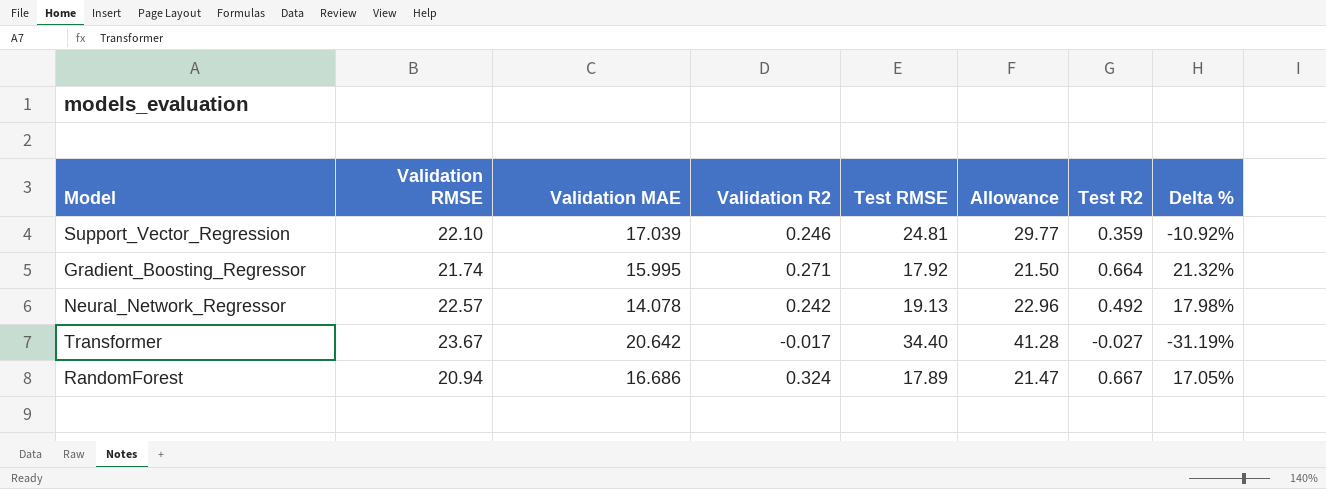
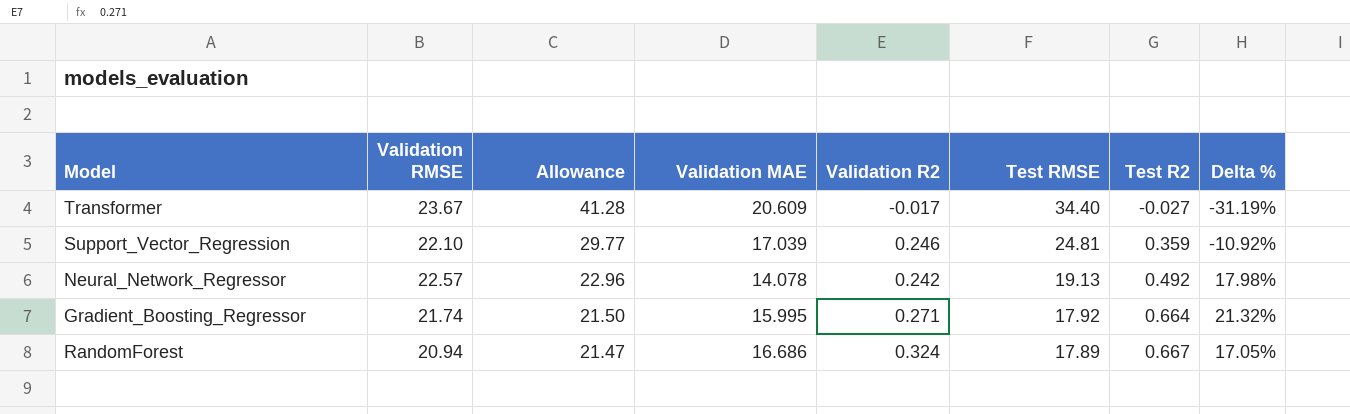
row order: none -> Allowance descending
column Allowance | position: 6 -> 3
Transformer | Validation MAE: 20.642 -> 20.609

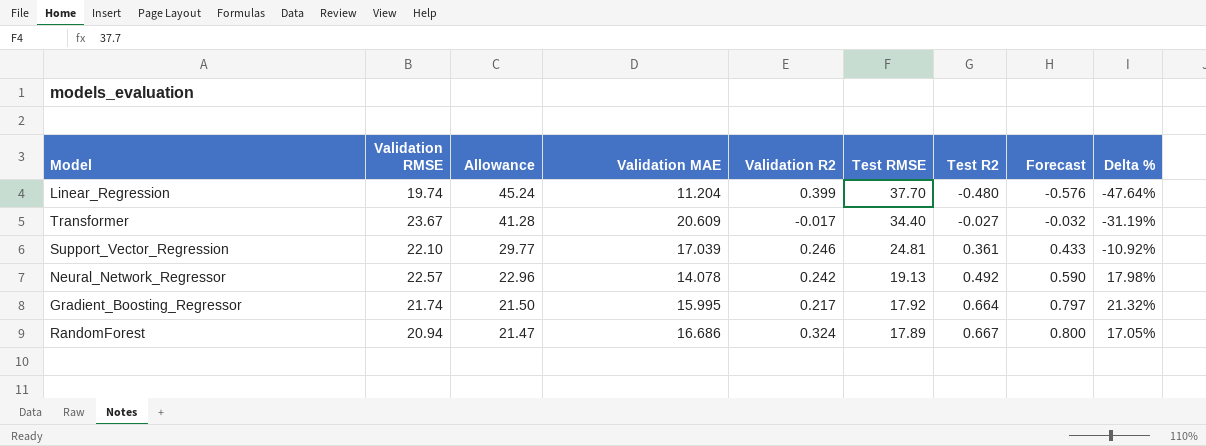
column Forecast | formula: none -> [Test R2] * 1.2
row Linear_Regression: none -> 19.74 | 45.24 | 11.204 | 0.399 | 37.70 | -0.480 | -0.576 | -47.64%
Support_Vector_Regression | Test R2: 0.359 -> 0.361
Gradient_Boosting_Regressor | Validation R2: 0.271 -> 0.217

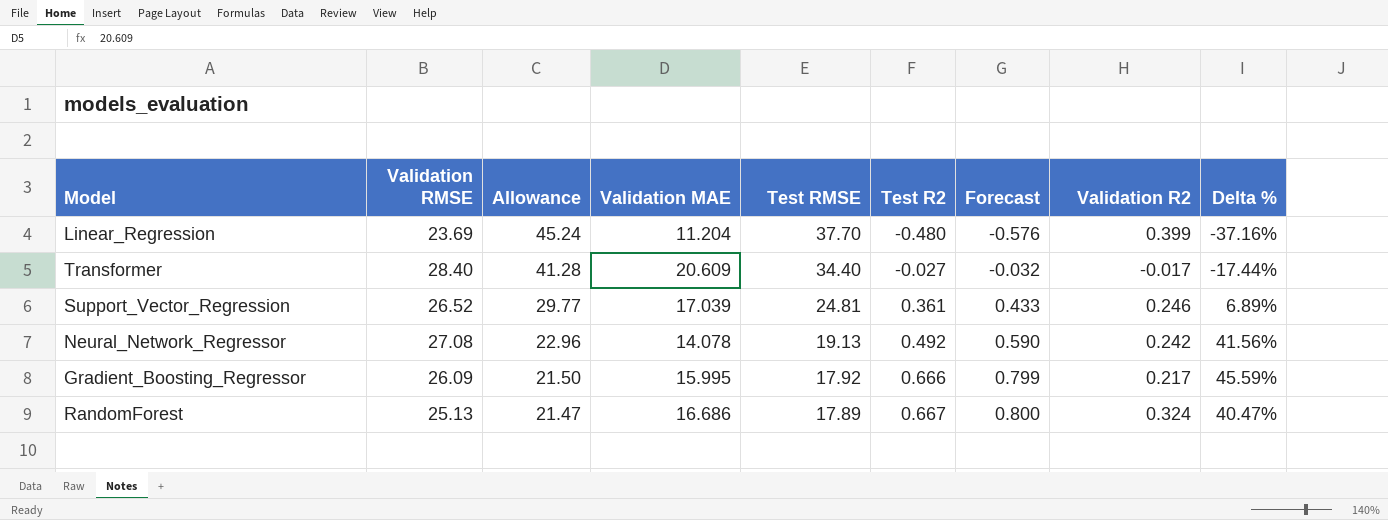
column Validation R2 | position: 5 -> 8
Linear_Regression | Validation RMSE: 19.74 -> 23.69
Linear_Regression | Delta %: -47.64% -> -37.16%
Transformer | Validation RMSE: 23.67 -> 28.40
Transformer | Delta %: -31.19% -> -17.44%
Support_Vector_Regression | Validation RMSE: 22.10 -> 26.52
Support_Vector_Regression | Delta %: -10.92% -> 6.89%
Neural_Network_Regressor | Validation RMSE: 22.57 -> 27.08
Neural_Network_Regressor | Delta %: 17.98% -> 41.56%
Gradient_Boosting_Regressor | Validation RMSE: 21.74 -> 26.09
Gradient_Boosting_Regressor | Test R2: 0.664 -> 0.666
Gradient_Boosting_Regressor | Forecast: 0.797 -> 0.799
Gradient_Boosting_Regressor | Delta %: 21.32% -> 45.59%
RandomForest | Validation RMSE: 20.94 -> 25.13
RandomForest | Delta %: 17.05% -> 40.47%

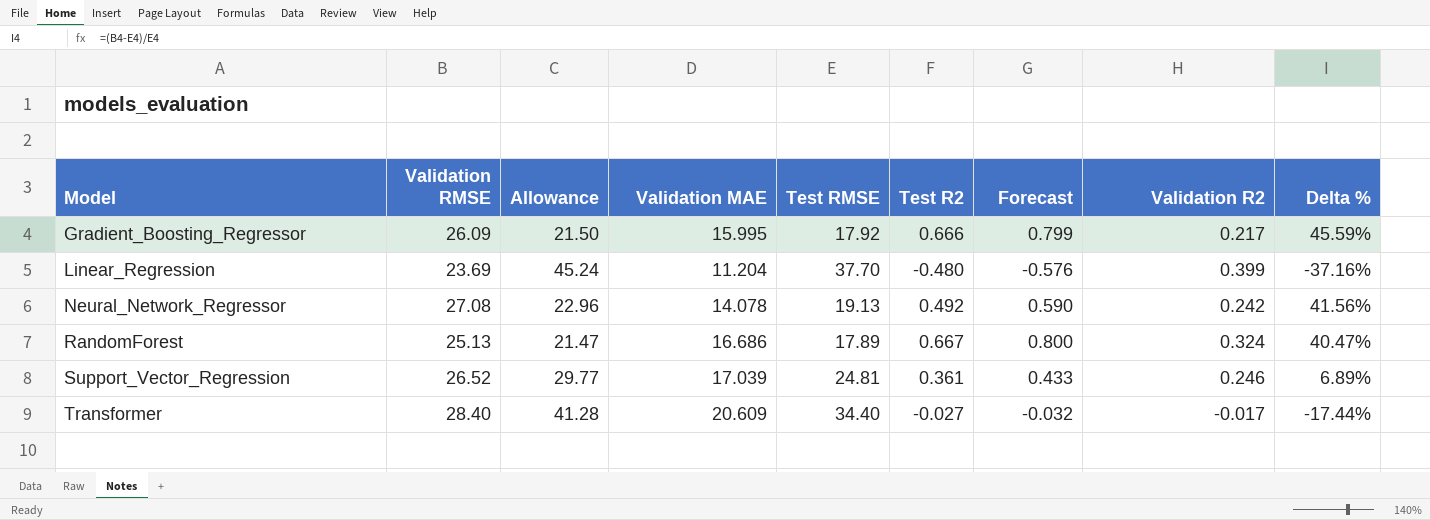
row order: Allowance descending -> Model ascending

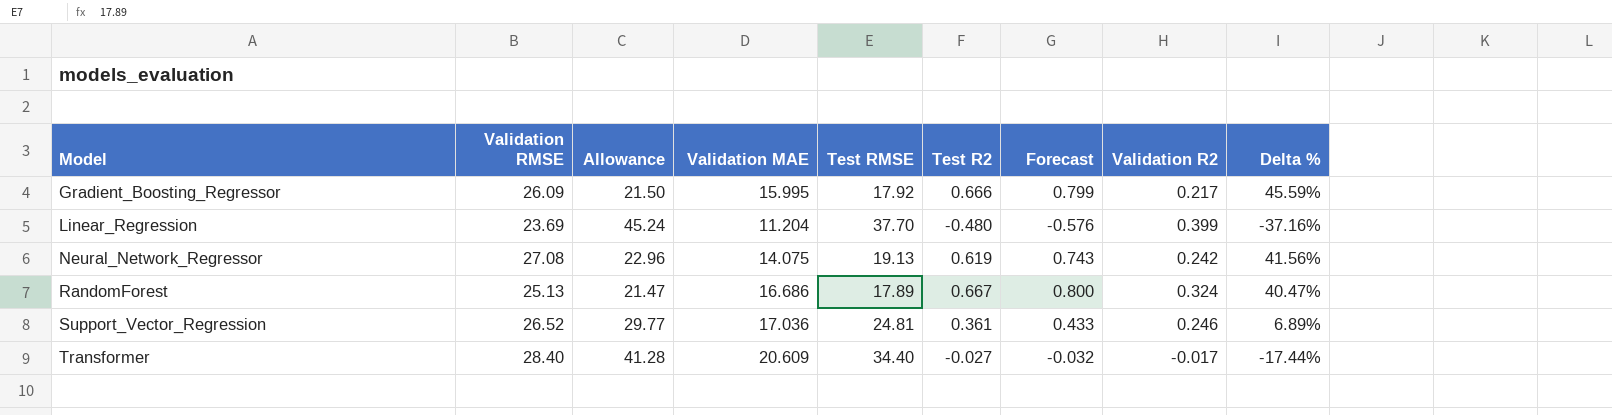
Neural_Network_Regressor | Validation MAE: 14.078 -> 14.075
Neural_Network_Regressor | Test R2: 0.492 -> 0.619
Neural_Network_Regressor | Forecast: 0.590 -> 0.743
Support_Vector_Regression | Validation MAE: 17.039 -> 17.036

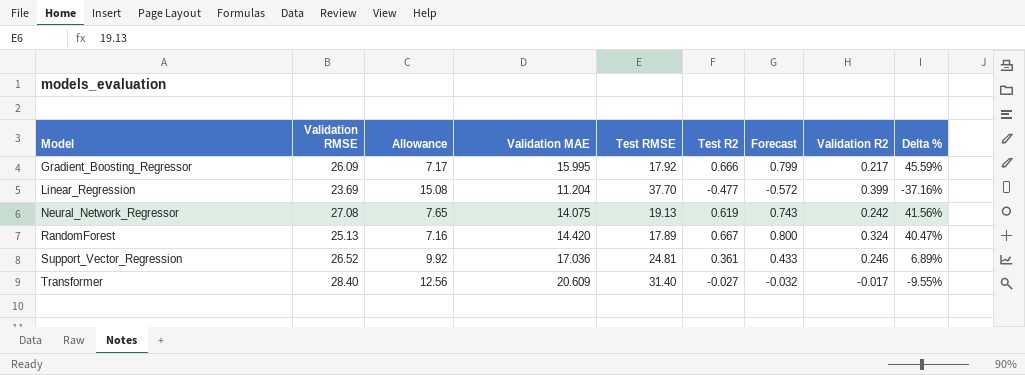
column Allowance | formula: [Test RMSE] * 1.2 -> [Test RMSE] * 0.4
Linear_Regression | Test R2: -0.480 -> -0.477
Linear_Regression | Forecast: -0.576 -> -0.572
RandomForest | Validation MAE: 16.686 -> 14.420
Transformer | Test RMSE: 34.40 -> 31.40
Transformer | Delta %: -17.44% -> -9.55%

